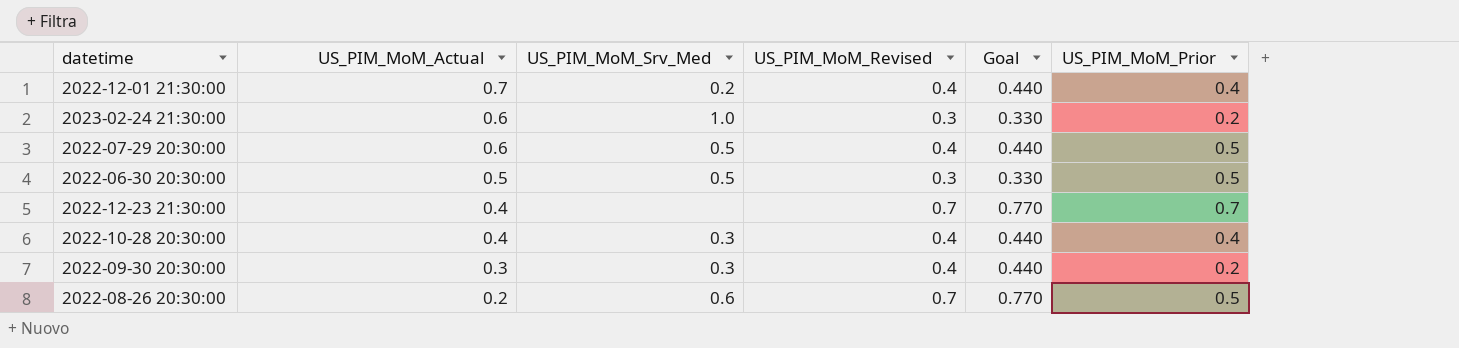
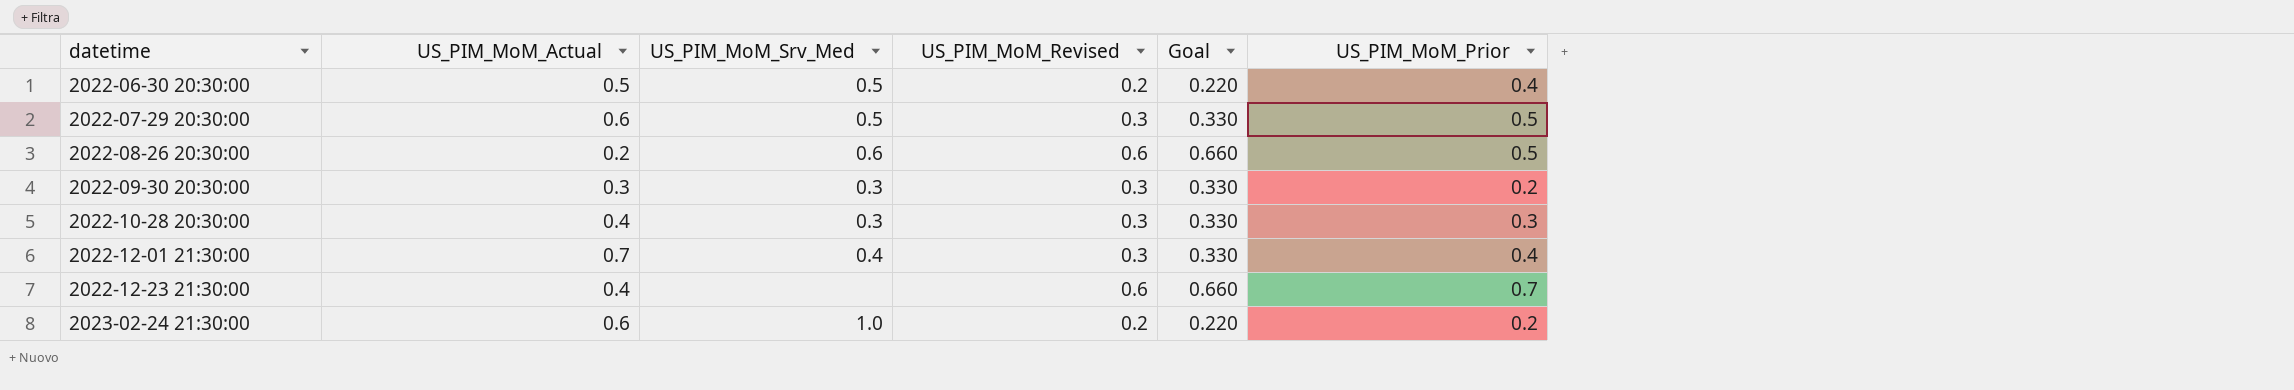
row order: US_PIM_MoM_Actual descending -> datetime ascending
2022-06-30 20:30:00 | US_PIM_MoM_Revised: 0.3 -> 0.2
2022-06-30 20:30:00 | Goal: 0.330 -> 0.220
2022-06-30 20:30:00 | US_PIM_MoM_Prior: 0.5 -> 0.4
2022-07-29 20:30:00 | US_PIM_MoM_Revised: 0.4 -> 0.3
2022-07-29 20:30:00 | Goal: 0.440 -> 0.330
2022-08-26 20:30:00 | US_PIM_MoM_Revised: 0.7 -> 0.6
2022-08-26 20:30:00 | Goal: 0.770 -> 0.660
2022-09-30 20:30:00 | US_PIM_MoM_Revised: 0.4 -> 0.3
2022-09-30 20:30:00 | Goal: 0.440 -> 0.330
2022-10-28 20:30:00 | US_PIM_MoM_Revised: 0.4 -> 0.3
2022-10-28 20:30:00 | Goal: 0.440 -> 0.330
2022-10-28 20:30:00 | US_PIM_MoM_Prior: 0.4 -> 0.3
2022-12-01 21:30:00 | US_PIM_MoM_Srv_Med: 0.2 -> 0.4
2022-12-01 21:30:00 | US_PIM_MoM_Revised: 0.4 -> 0.3
2022-12-01 21:30:00 | Goal: 0.440 -> 0.330
2022-12-23 21:30:00 | US_PIM_MoM_Revised: 0.7 -> 0.6
2022-12-23 21:30:00 | Goal: 0.770 -> 0.660
2023-02-24 21:30:00 | US_PIM_MoM_Revised: 0.3 -> 0.2
2023-02-24 21:30:00 | Goal: 0.330 -> 0.220

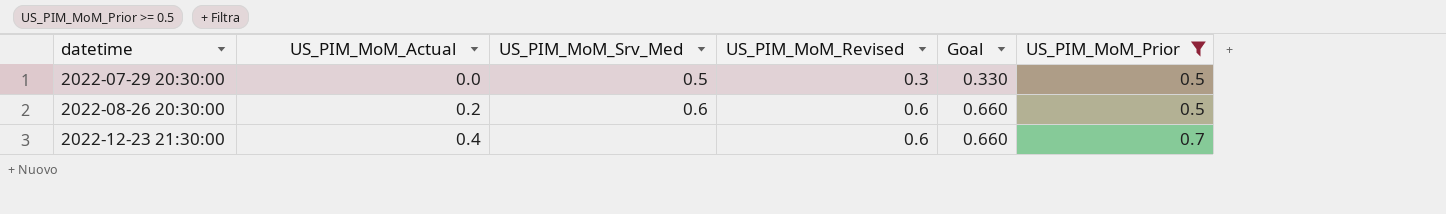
filter: none -> US_PIM_MoM_Prior >= 0.5
2022-07-29 20:30:00 | US_PIM_MoM_Actual: 0.6 -> 0.0

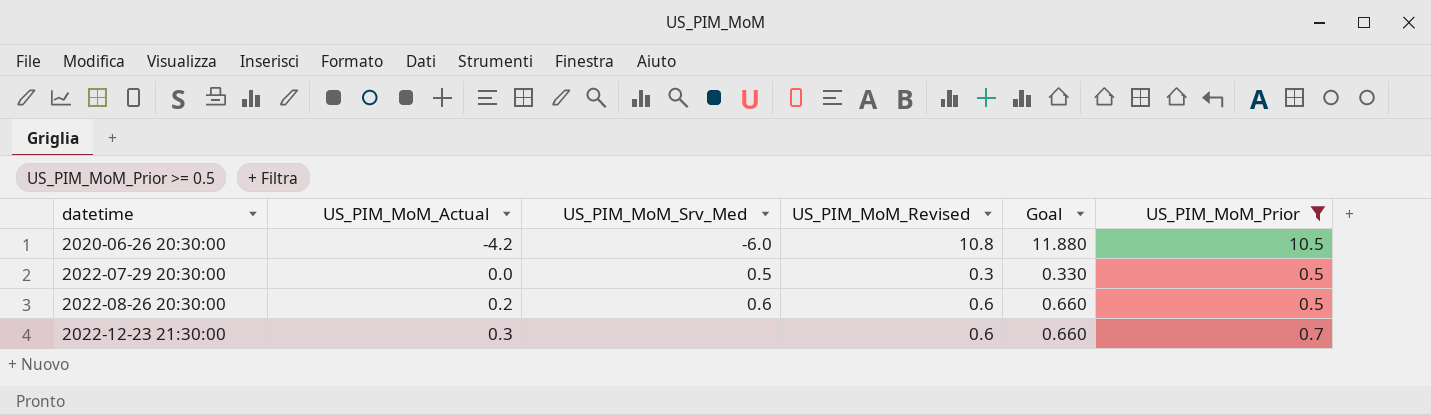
row 2020-06-26 20:30:00: none -> -4.2 | -6.0 | 10.8 | 11.880 | 10.5
2022-12-23 21:30:00 | US_PIM_MoM_Actual: 0.4 -> 0.3

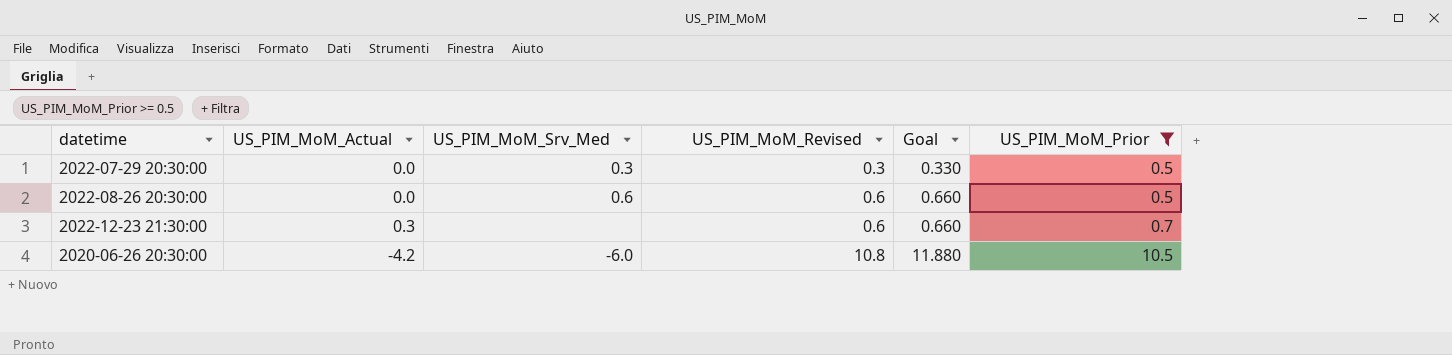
row order: datetime ascending -> US_PIM_MoM_Revised ascending
2022-07-29 20:30:00 | US_PIM_MoM_Srv_Med: 0.5 -> 0.3
2022-08-26 20:30:00 | US_PIM_MoM_Actual: 0.2 -> 0.0

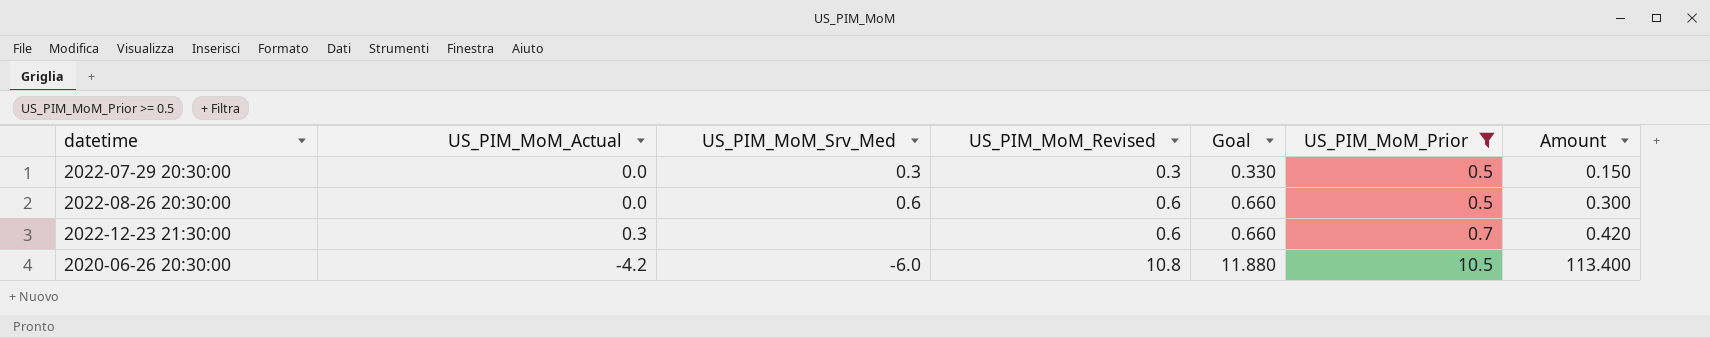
column Amount | formula: none -> [US_PIM_MoM_Revised] * [US_PIM_MoM_Prior]

